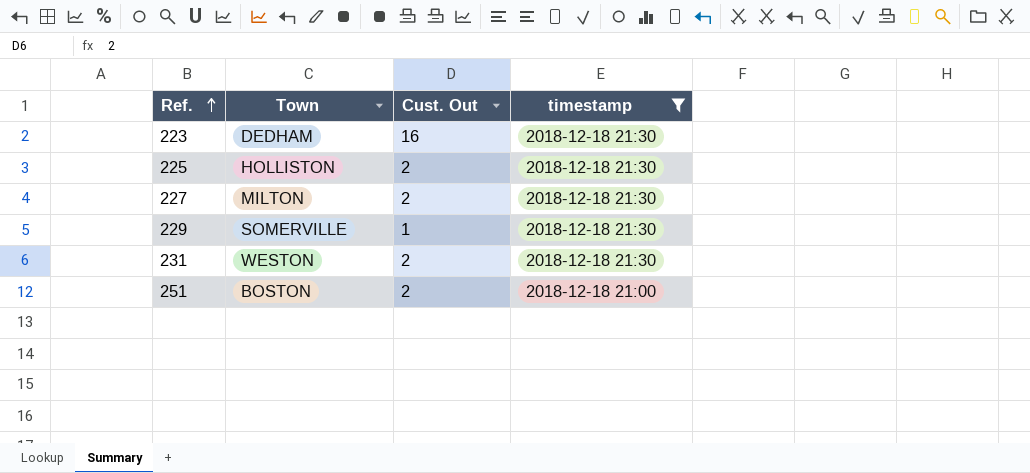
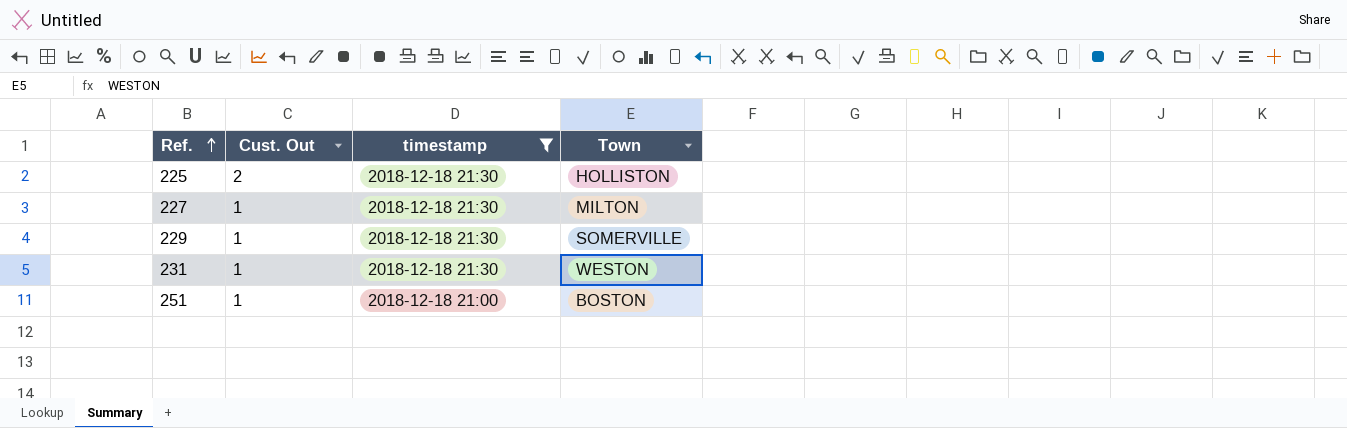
column Town | position: 2 -> 4
row 223: DEDHAM | 16 | 2018-12-18 21:30 -> none
227 | Cust. Out: 2 -> 1
231 | Cust. Out: 2 -> 1
251 | Cust. Out: 2 -> 1

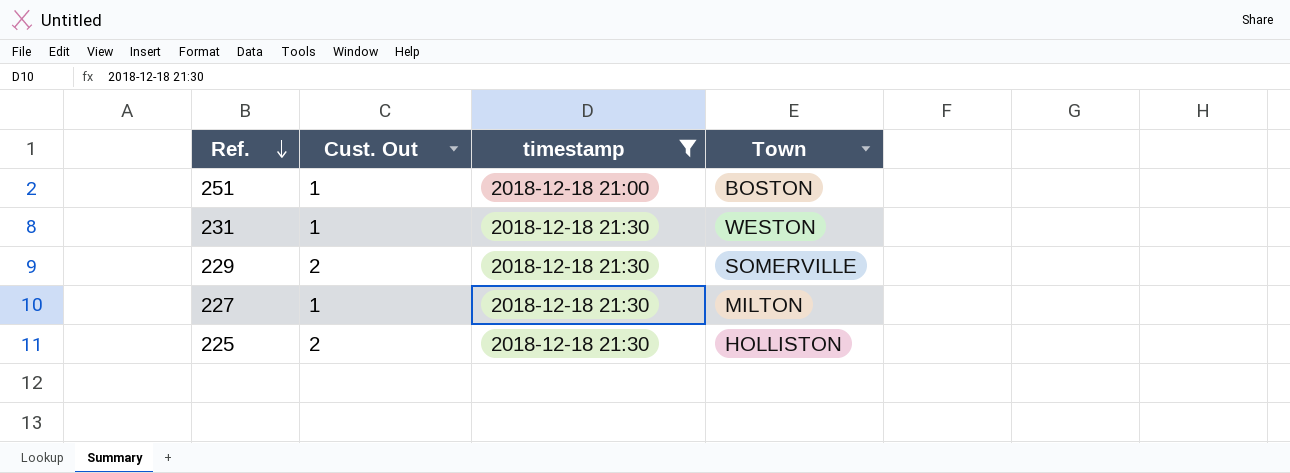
row order: Ref. ascending -> Ref. descending
229 | Cust. Out: 1 -> 2

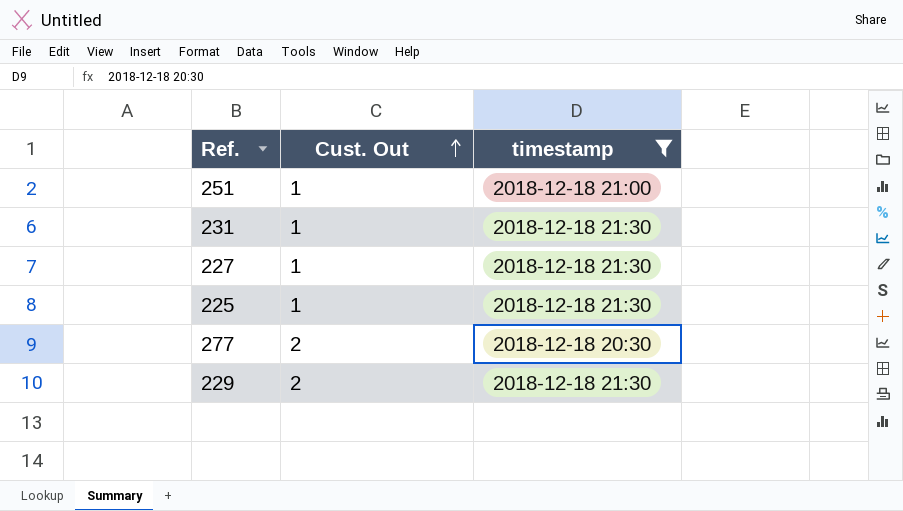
row order: Ref. descending -> Cust. Out ascending
column Town | position: 4 -> none
225 | Cust. Out: 2 -> 1
row 277: none -> 2 | 2018-12-18 20:30

